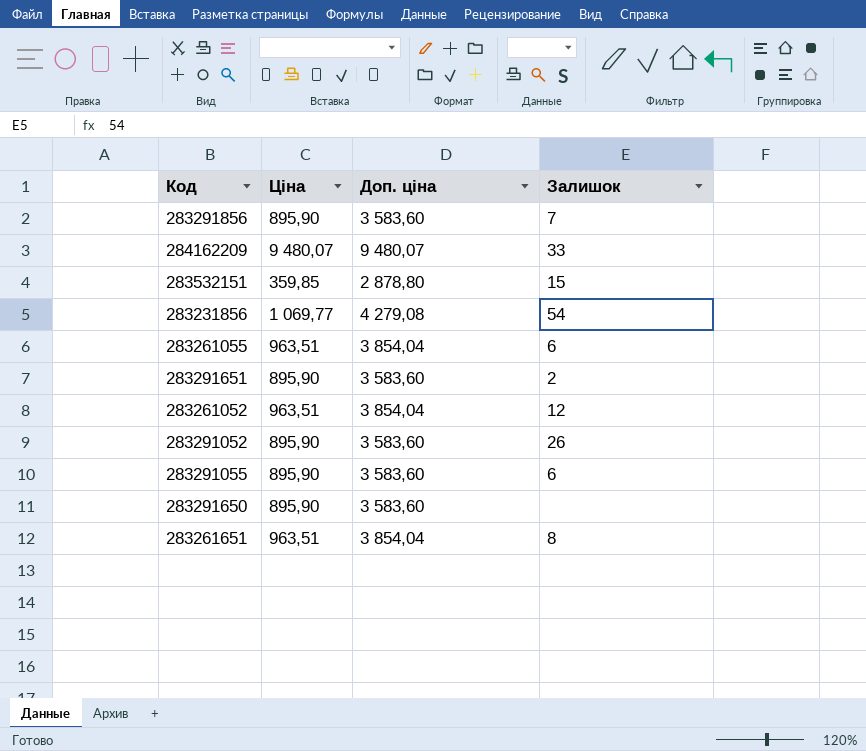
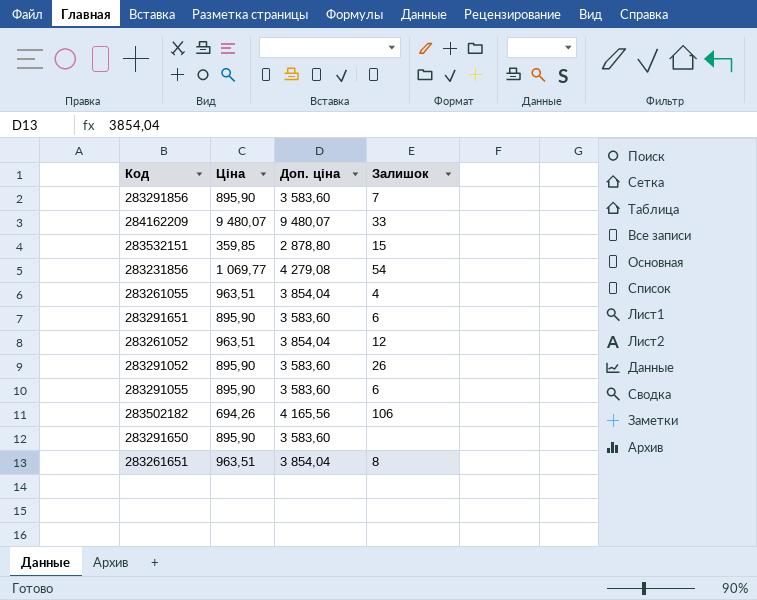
283261055 | Залишок: 6 -> 4
283291651 | Залишок: 2 -> 6
row 283502182: none -> 694,26 | 4 165,56 | 106

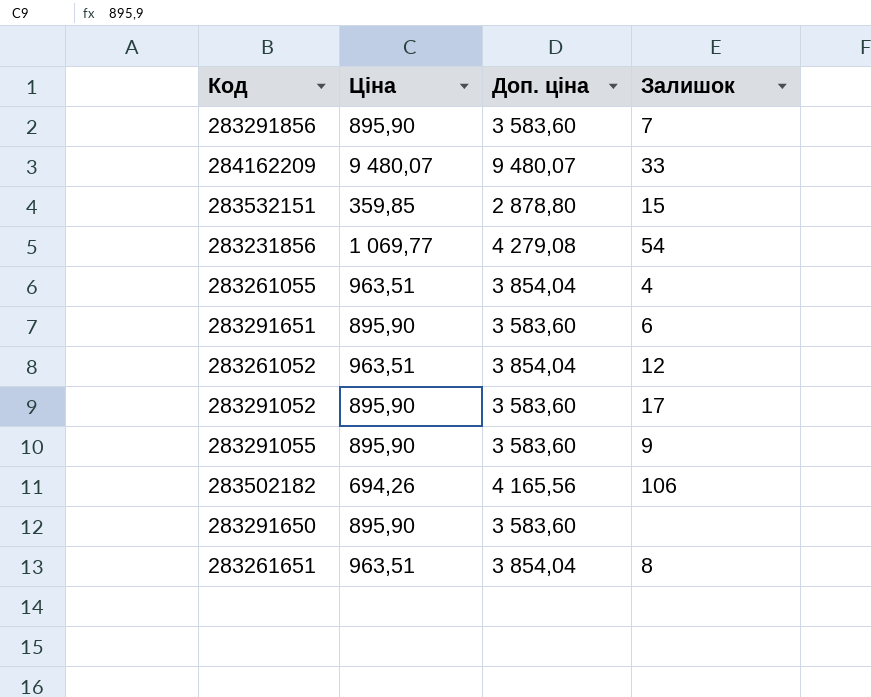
283291052 | Залишок: 26 -> 17
283291055 | Залишок: 6 -> 9

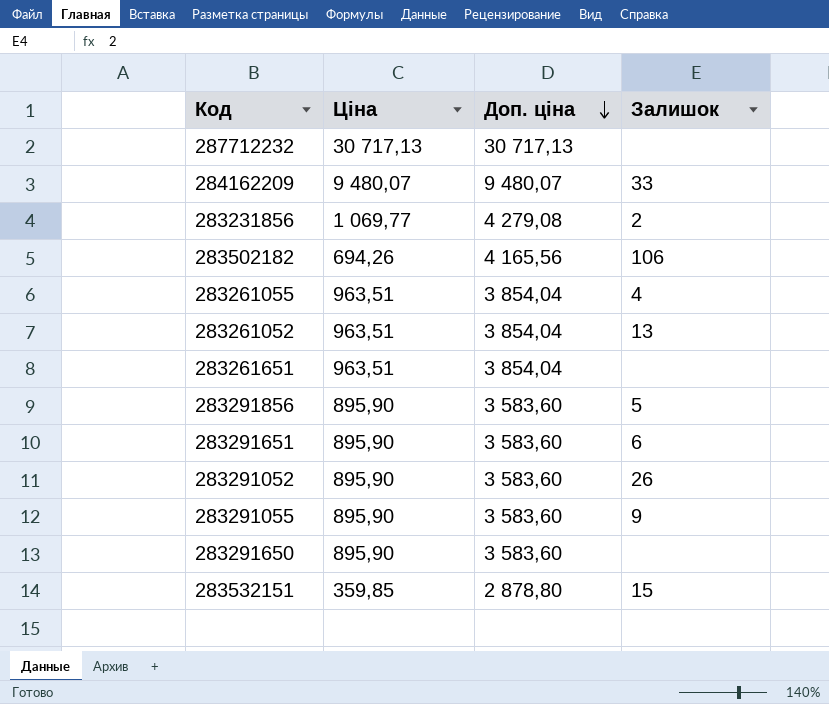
row order: none -> Доп. ціна descending
row 287712232: none -> 30 717,13 | 30 717,13 | none
283231856 | Залишок: 54 -> 2
283261052 | Залишок: 12 -> 13
283261651 | Залишок: 8 -> none
283291856 | Залишок: 7 -> 5
283291052 | Залишок: 17 -> 26

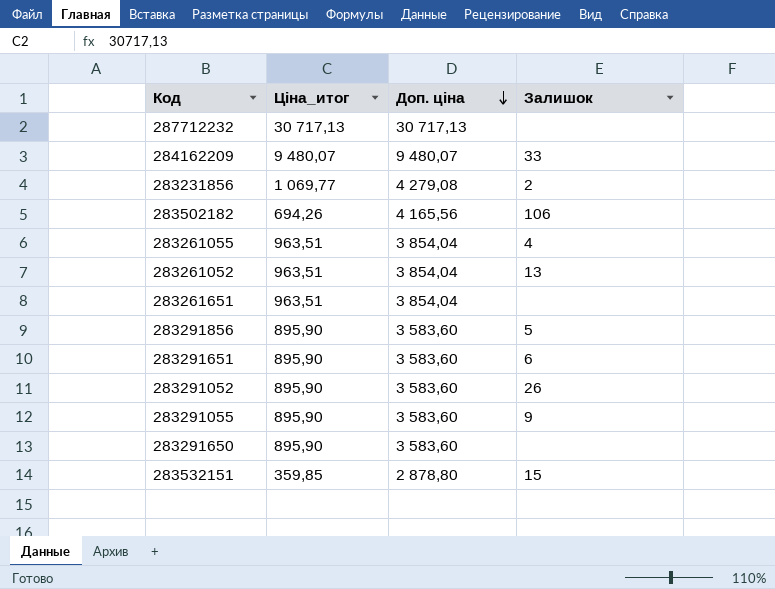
column name: Ціна -> Ціна_итог

